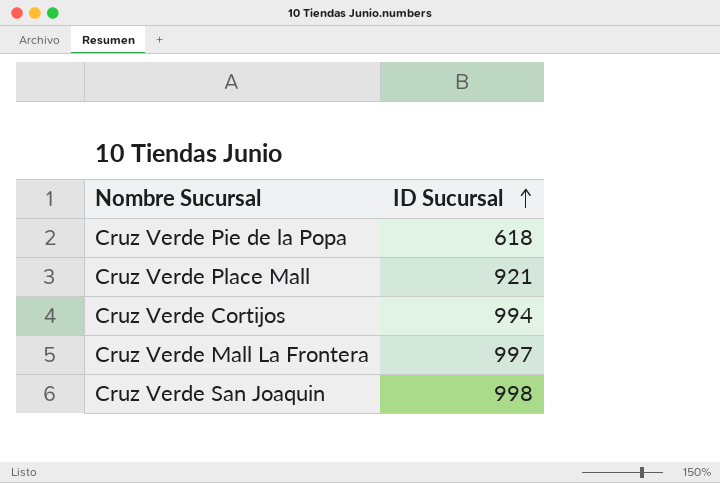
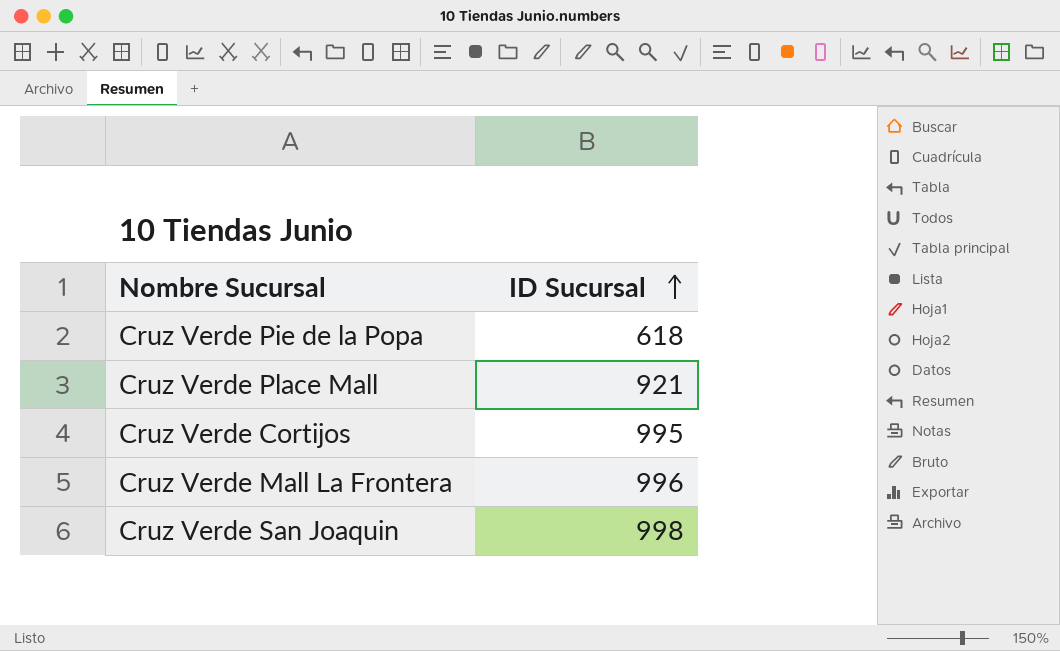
Cruz Verde Cortijos | ID Sucursal: 994 -> 995
Cruz Verde Mall La Frontera | ID Sucursal: 997 -> 996

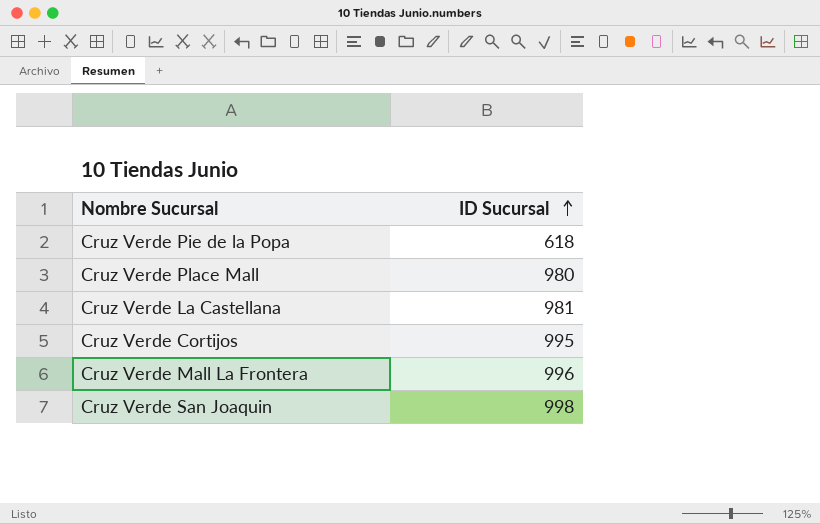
Cruz Verde Place Mall | ID Sucursal: 921 -> 980
row Cruz Verde La Castellana: none -> 981

